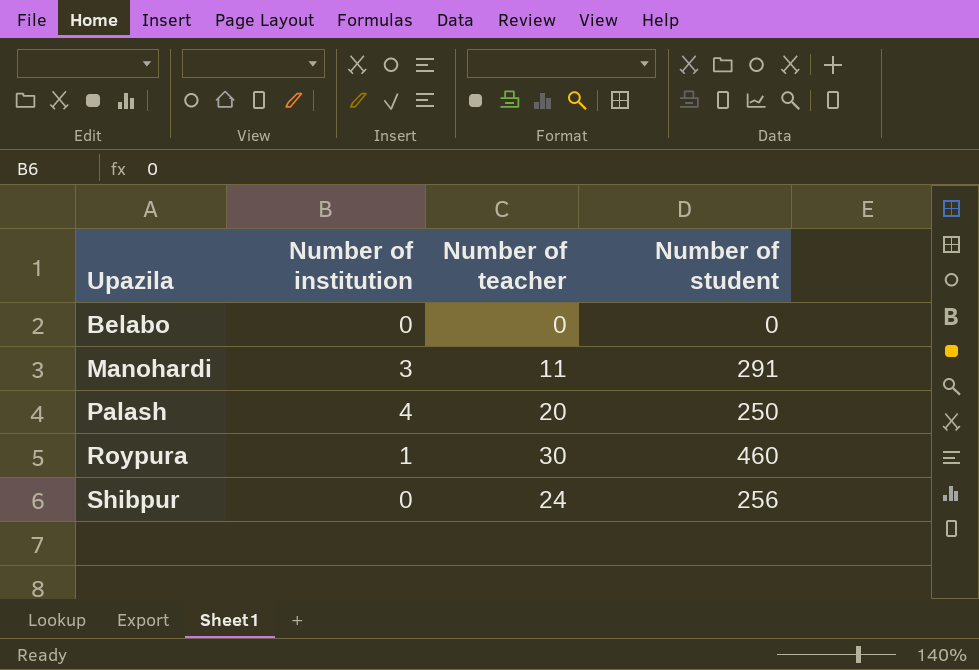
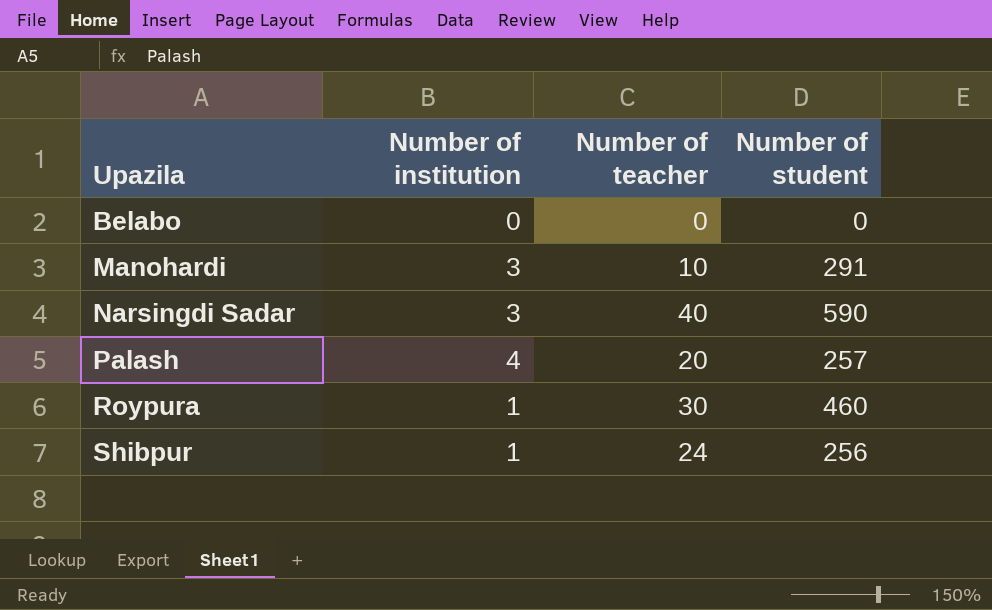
Manohardi | Number of teacher: 11 -> 10
row Narsingdi Sadar: none -> 3 | 40 | 590
Palash | Number of student: 250 -> 257
Shibpur | Number of institution: 0 -> 1

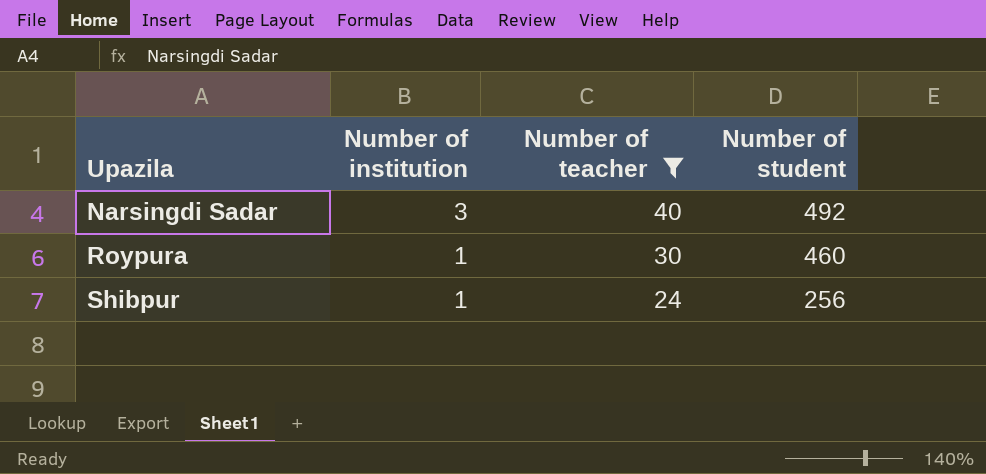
filter: none -> Number of teacher >= 24
Narsingdi Sadar | Number of student: 590 -> 492

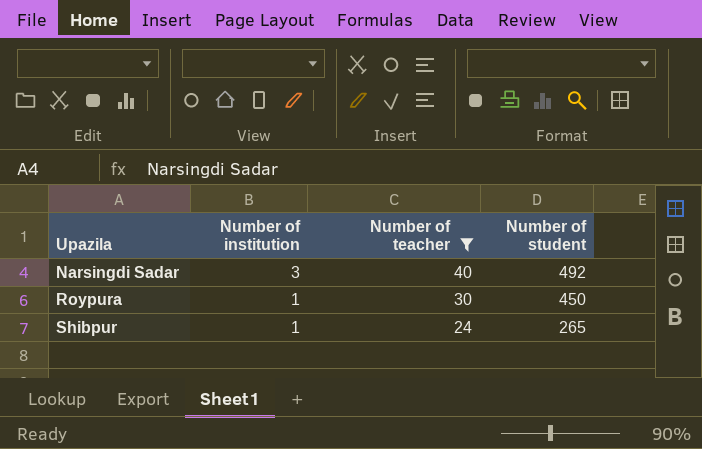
Roypura | Number of student: 460 -> 450
Shibpur | Number of student: 256 -> 265

